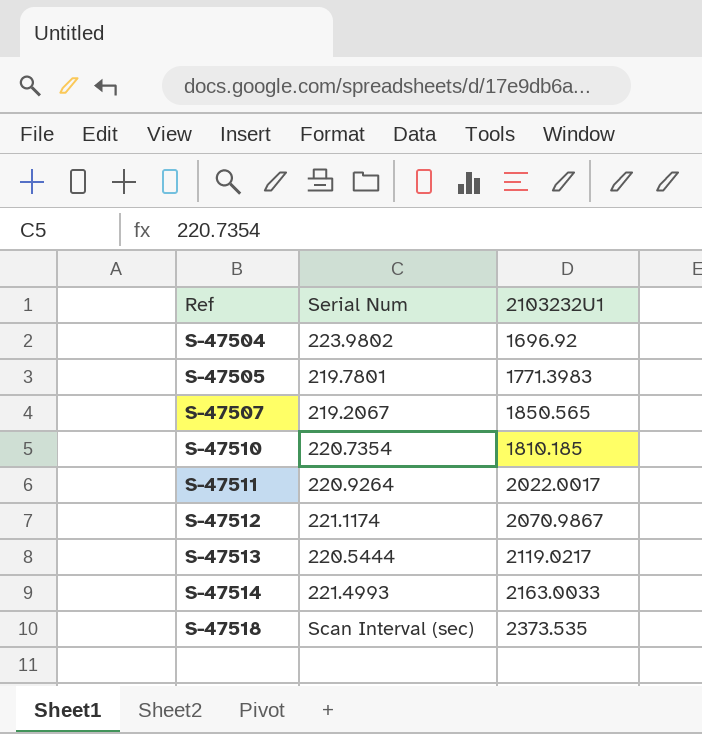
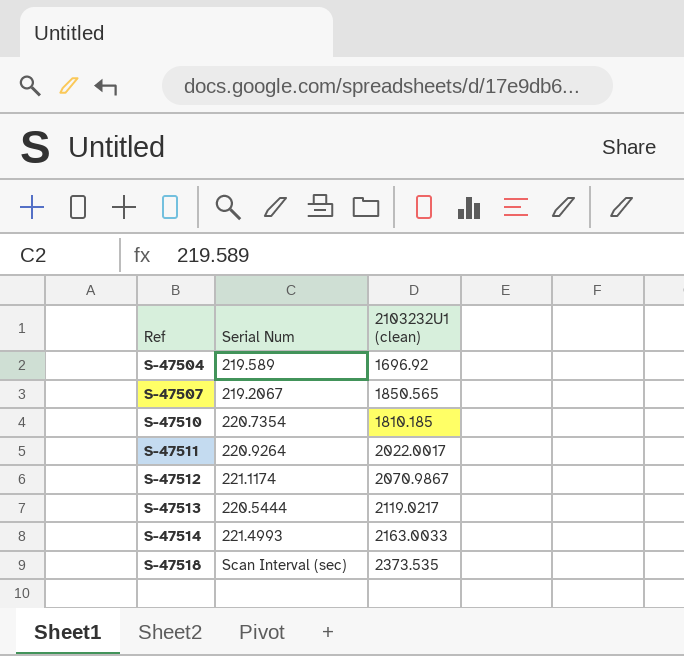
column name: 2103232U1 -> 2103232U1 (clean)
row S-47505: 219.7801 | 1771.3983 -> none
S-47504 | Serial Num: 223.9802 -> 219.589

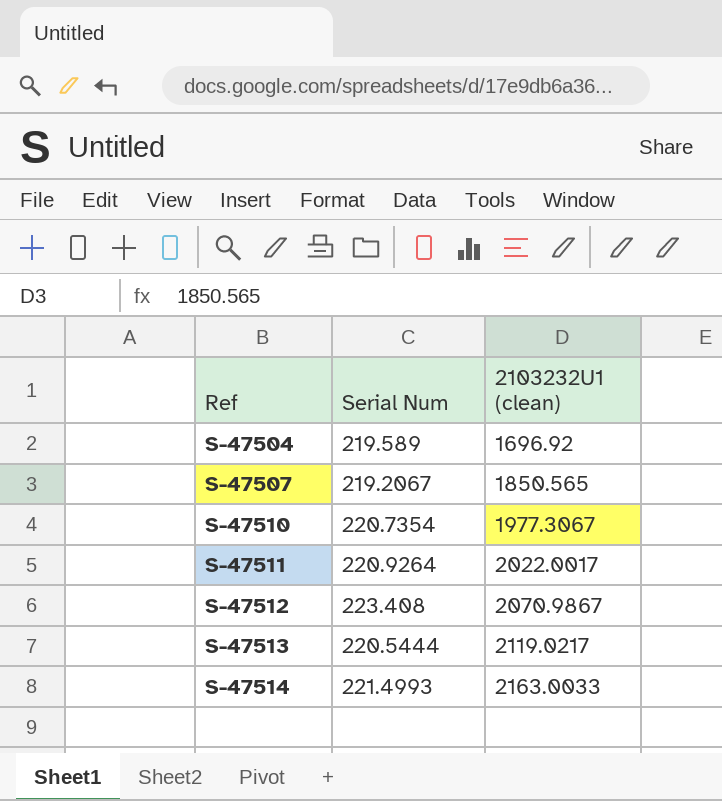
row S-47518: Scan Interval (sec) | 2373.535 -> none
S-47510 | 2103232U1 (clean): 1810.185 -> 1977.3067
S-47512 | Serial Num: 221.1174 -> 223.408

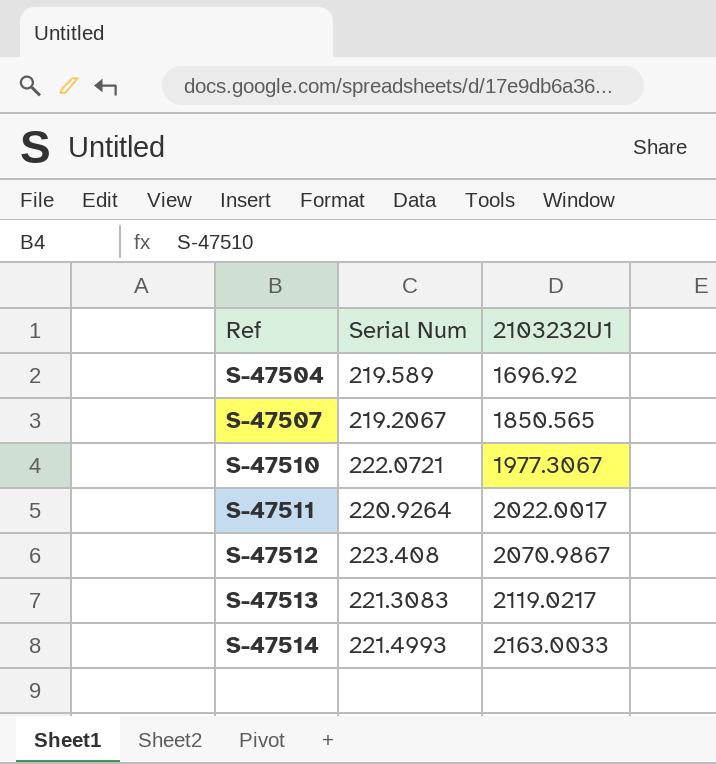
column name: 2103232U1 (clean) -> 2103232U1
S-47510 | Serial Num: 220.7354 -> 222.0721
S-47513 | Serial Num: 220.5444 -> 221.3083

